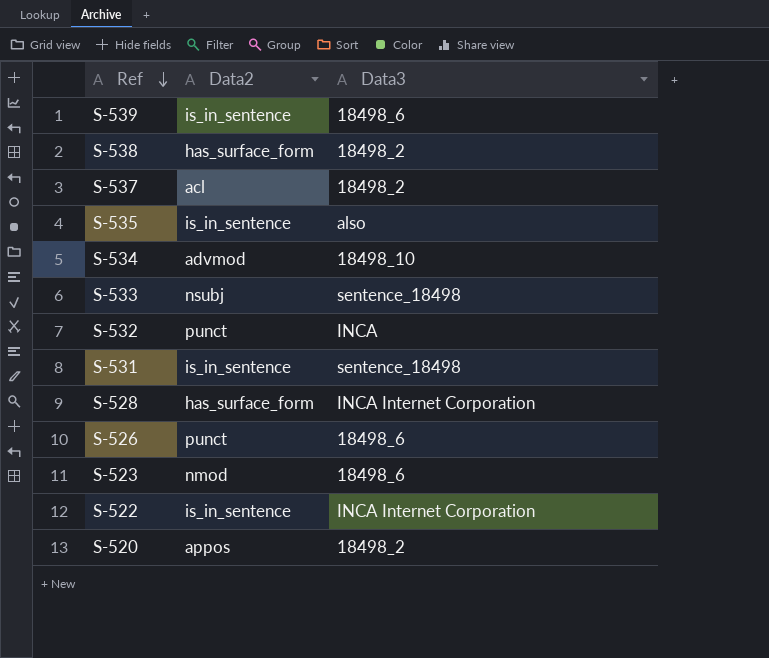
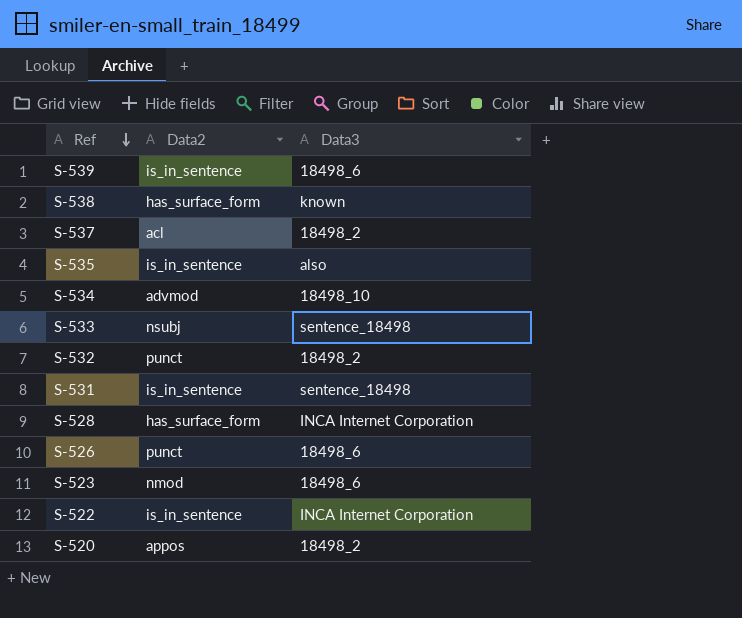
S-538 | Data3: 18498_2 -> known
S-532 | Data3: INCA -> 18498_2

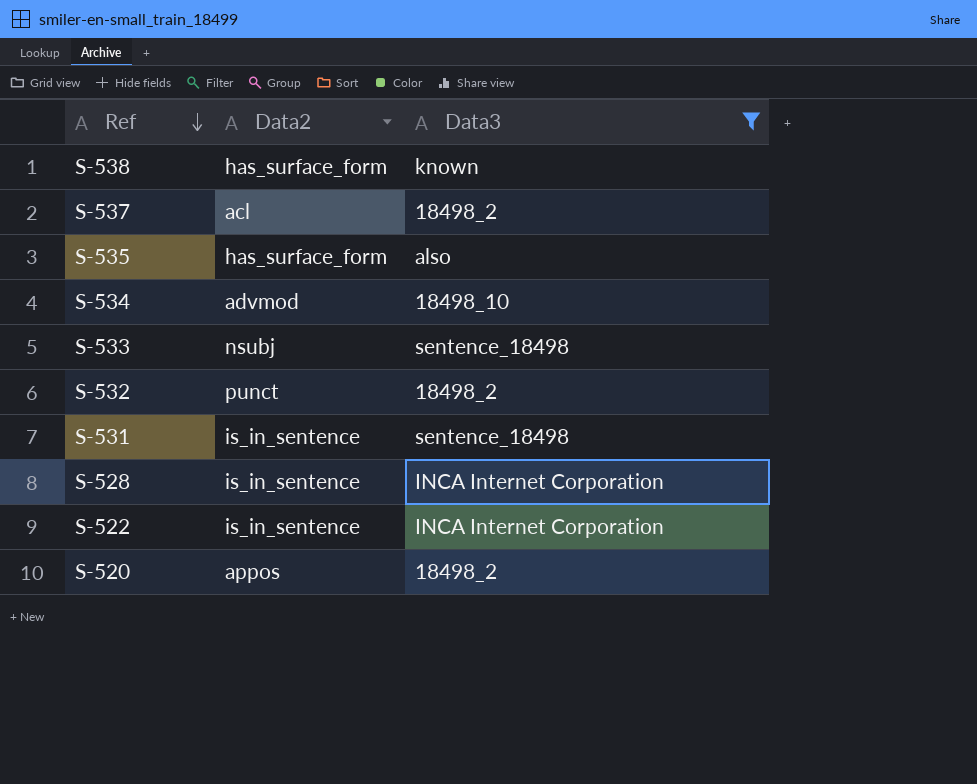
filter: none -> Data3 != 18498_6
S-535 | Data2: is_in_sentence -> has_surface_form
S-528 | Data2: has_surface_form -> is_in_sentence

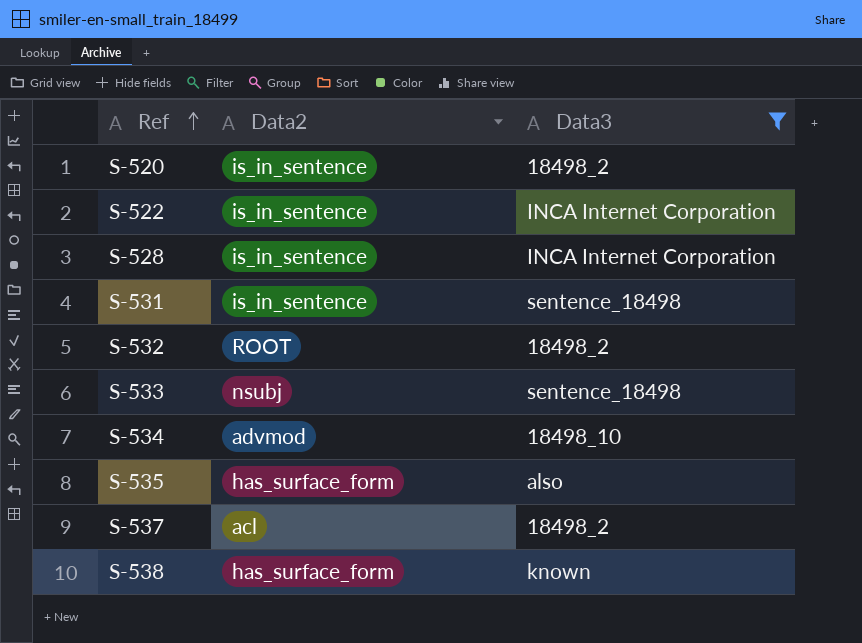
row order: Ref descending -> Ref ascending
S-520 | Data2: appos -> is_in_sentence
S-532 | Data2: punct -> ROOT

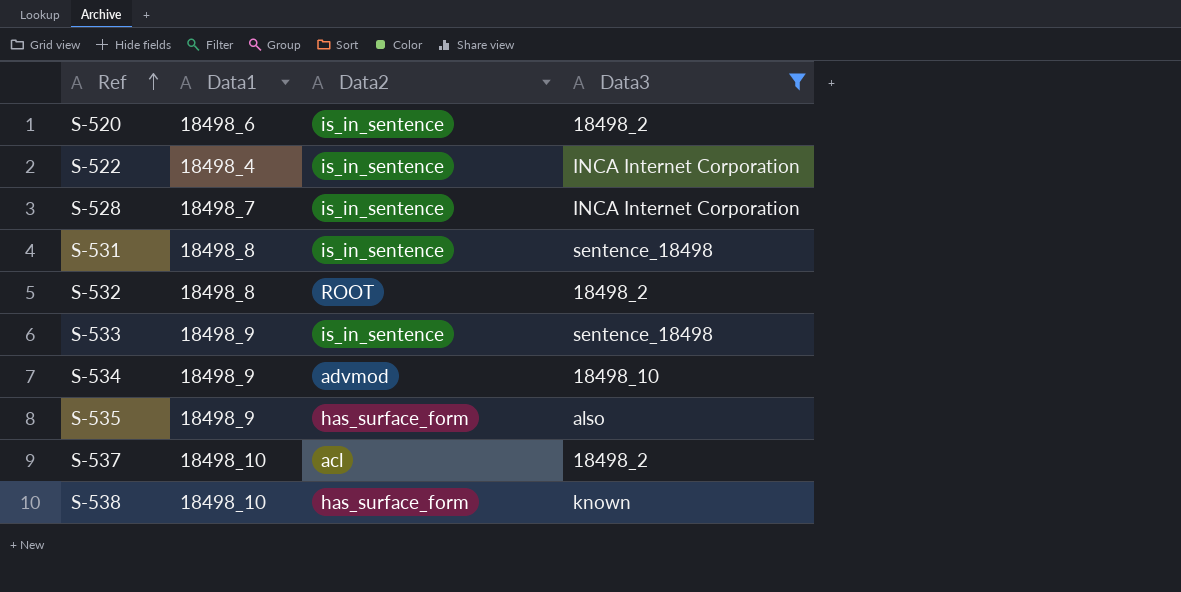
column Data1 | position: none -> 2
S-533 | Data2: nsubj -> is_in_sentence

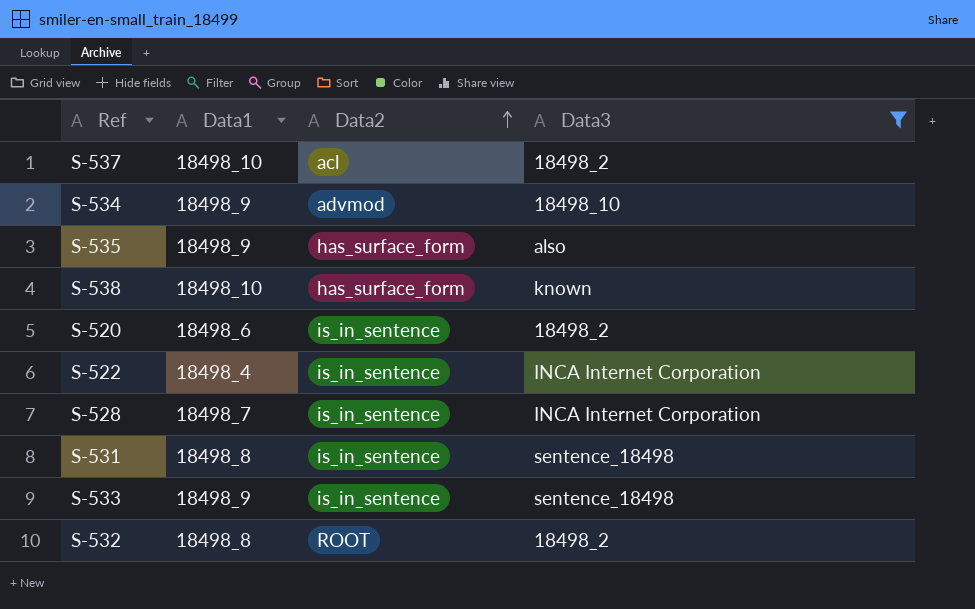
row order: Ref ascending -> Data2 ascending

